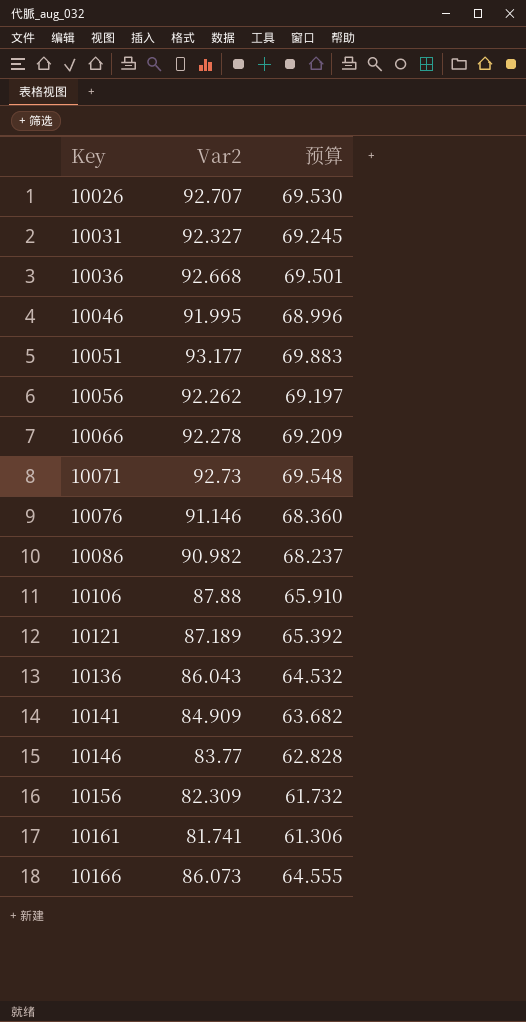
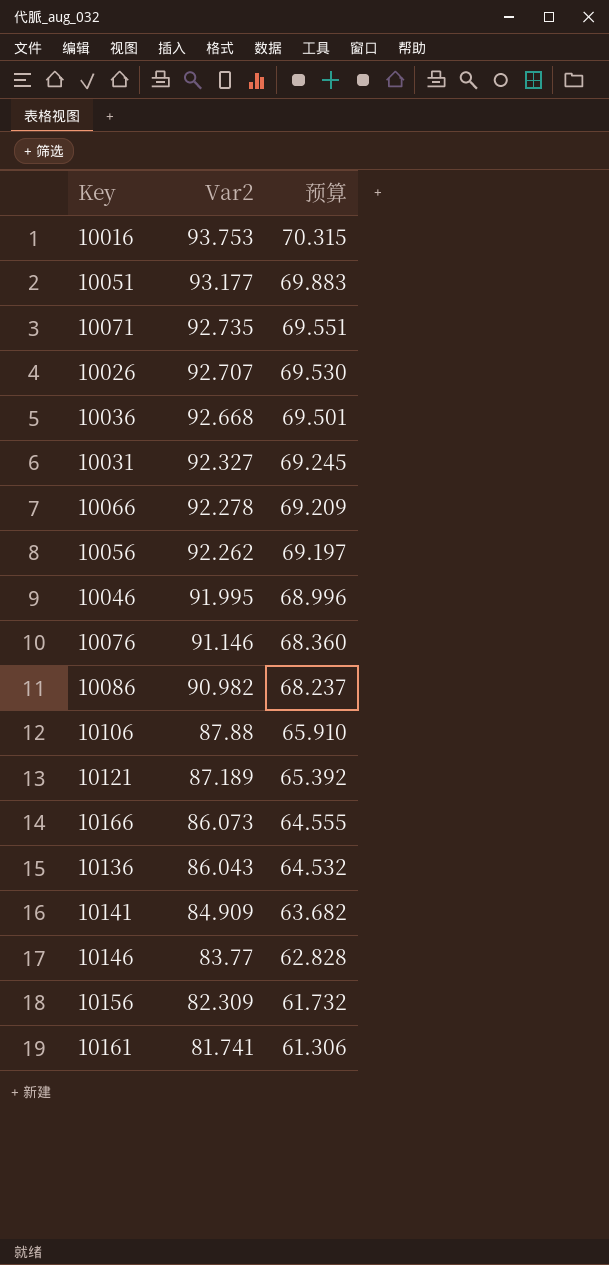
row order: Key ascending -> Var2 descending
row 10016: none -> 93.753 | 70.315
10071 | Var2: 92.73 -> 92.735
10071 | 预算: 69.548 -> 69.551

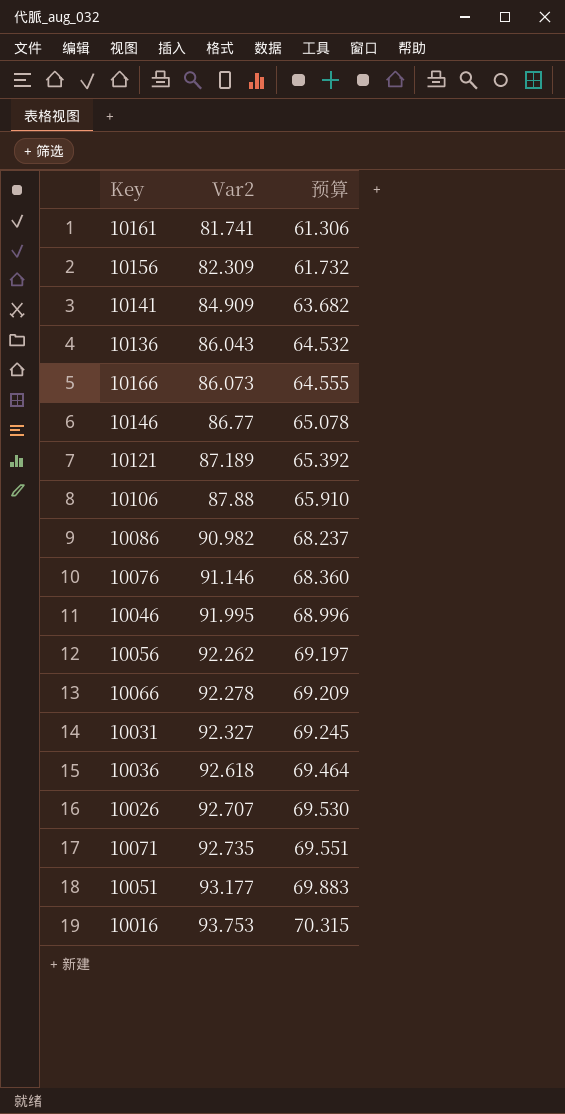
row order: Var2 descending -> Var2 ascending
10146 | Var2: 83.77 -> 86.77
10146 | 预算: 62.828 -> 65.078
10036 | Var2: 92.668 -> 92.618
10036 | 预算: 69.501 -> 69.464

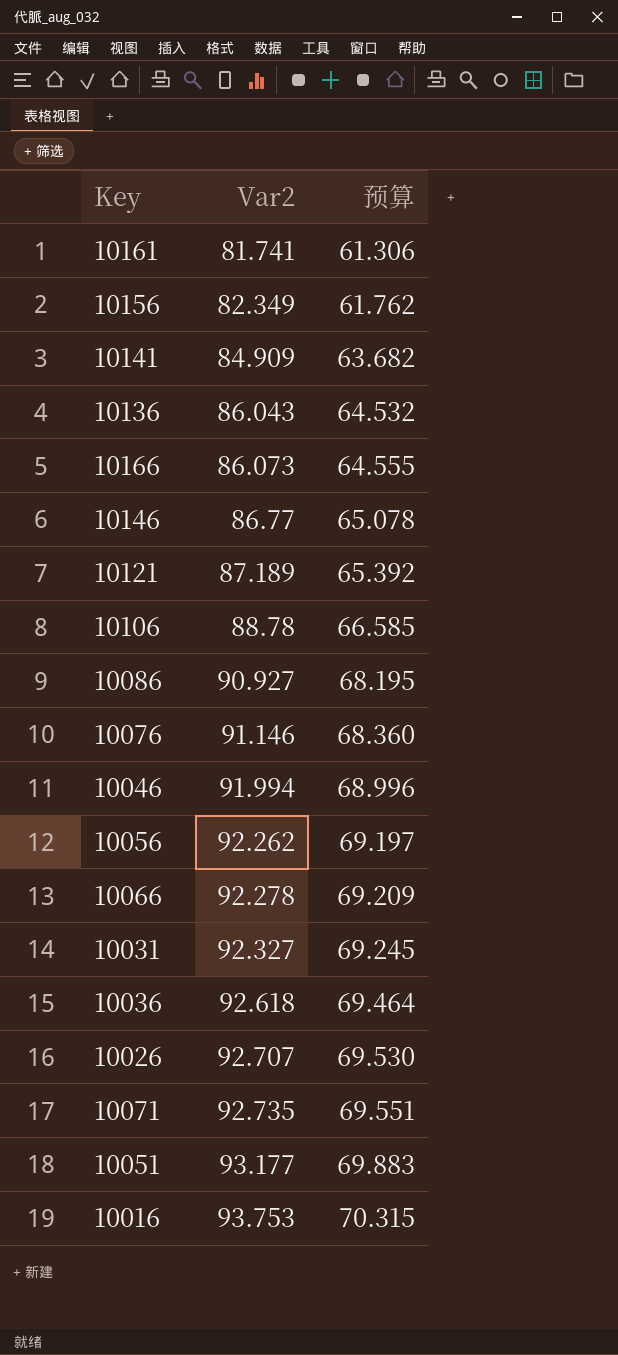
10156 | Var2: 82.309 -> 82.349
10156 | 预算: 61.732 -> 61.762
10106 | Var2: 87.88 -> 88.78
10106 | 预算: 65.910 -> 66.585
10086 | Var2: 90.982 -> 90.927
10086 | 预算: 68.237 -> 68.195
10046 | Var2: 91.995 -> 91.994

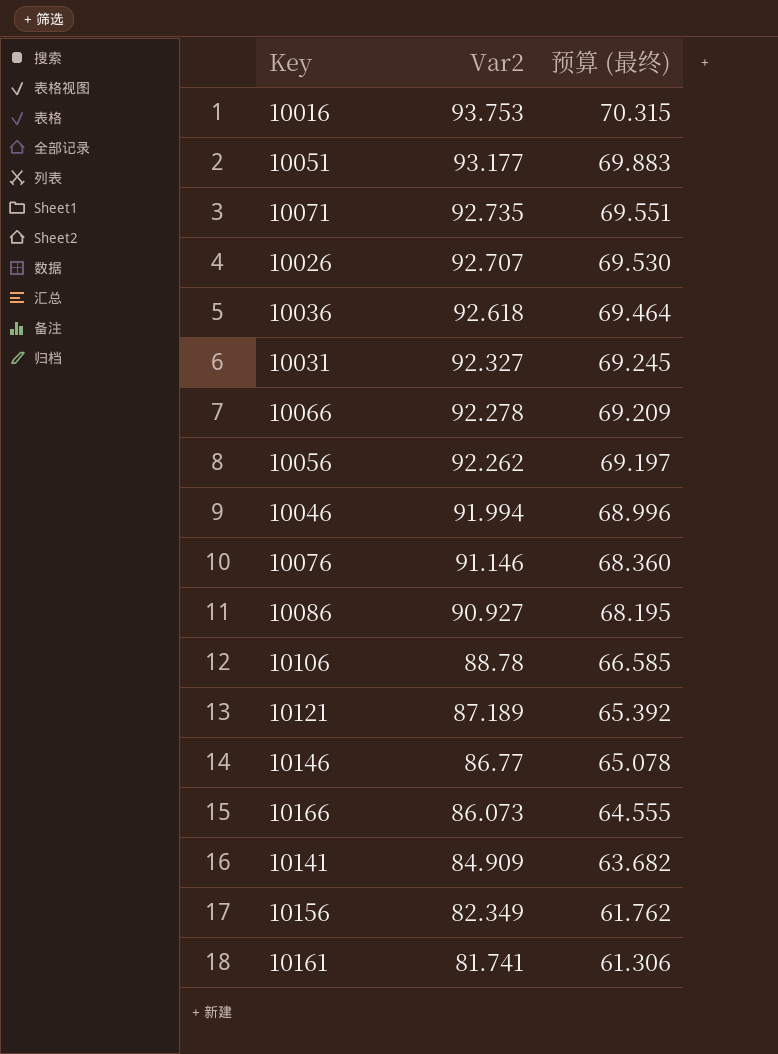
row order: Var2 ascending -> Var2 descending
column name: 预算 -> 预算 (最终)
row 10136: 86.043 | 64.532 -> none

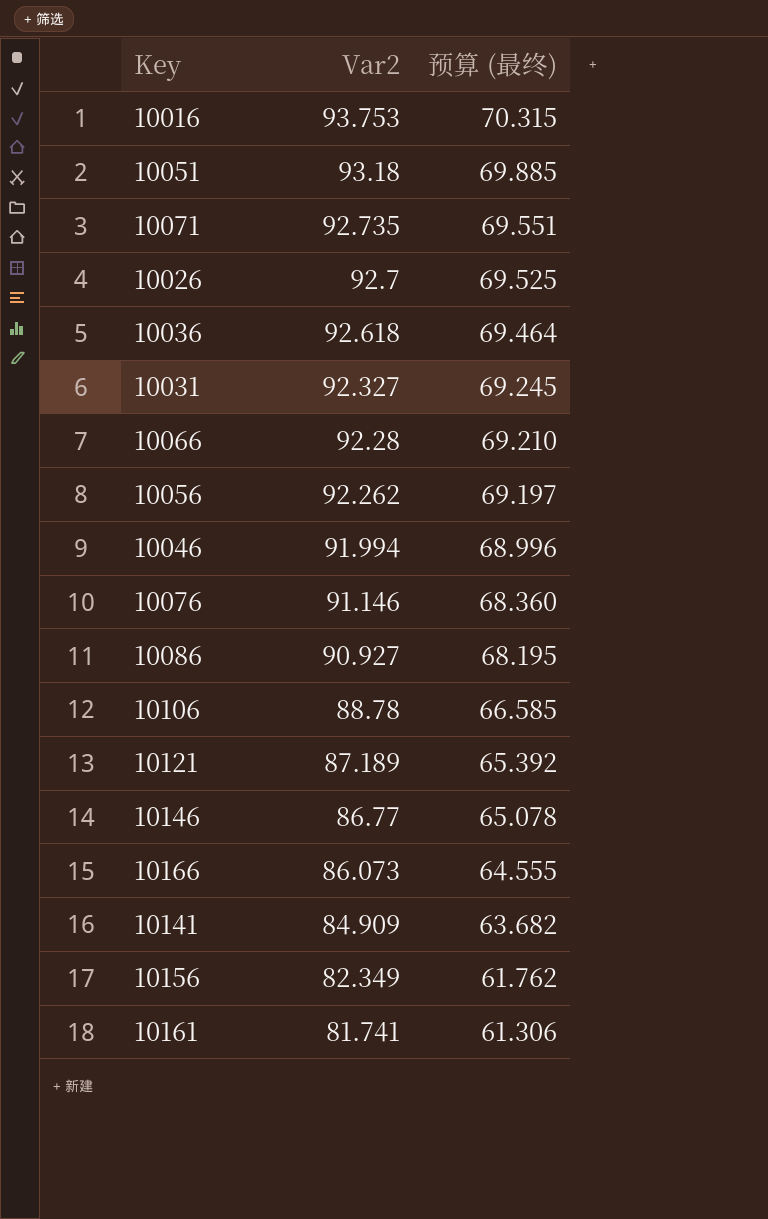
10051 | Var2: 93.177 -> 93.18
10051 | 预算 (最终): 69.883 -> 69.885
10026 | Var2: 92.707 -> 92.7
10026 | 预算 (最终): 69.530 -> 69.525
10066 | Var2: 92.278 -> 92.28
10066 | 预算 (最终): 69.209 -> 69.210

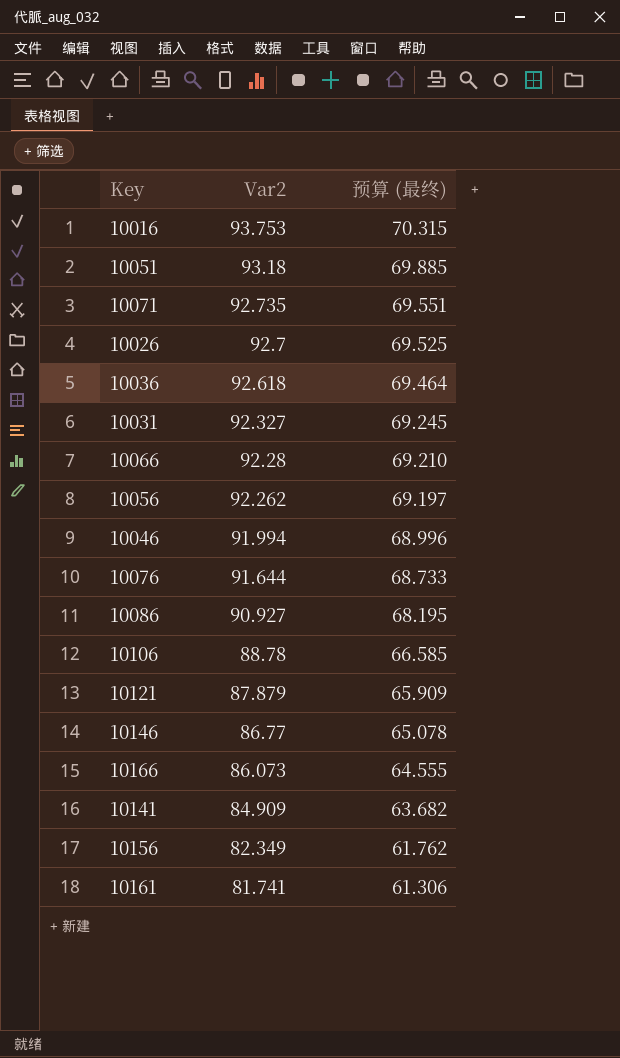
10076 | Var2: 91.146 -> 91.644
10076 | 预算 (最终): 68.360 -> 68.733
10121 | Var2: 87.189 -> 87.879
10121 | 预算 (最终): 65.392 -> 65.909

